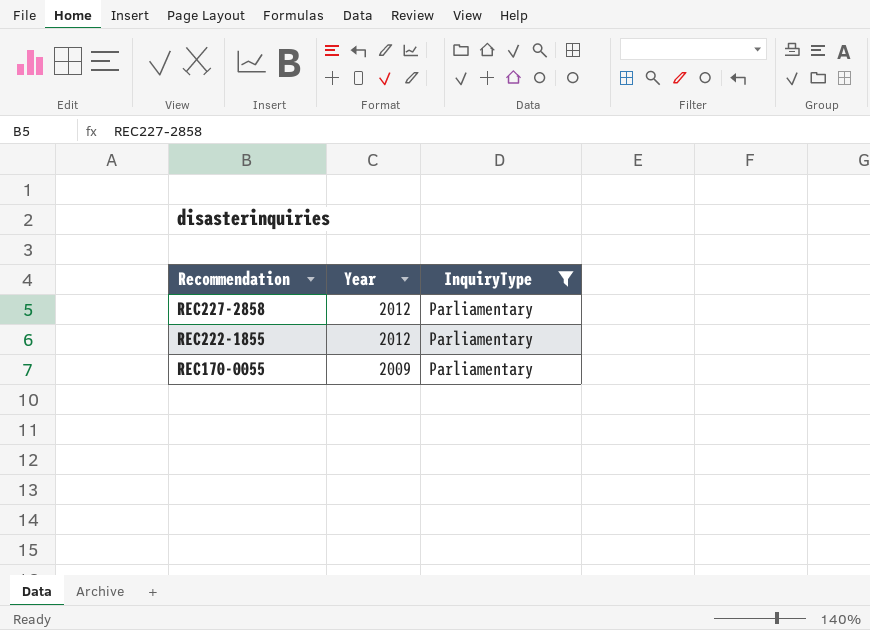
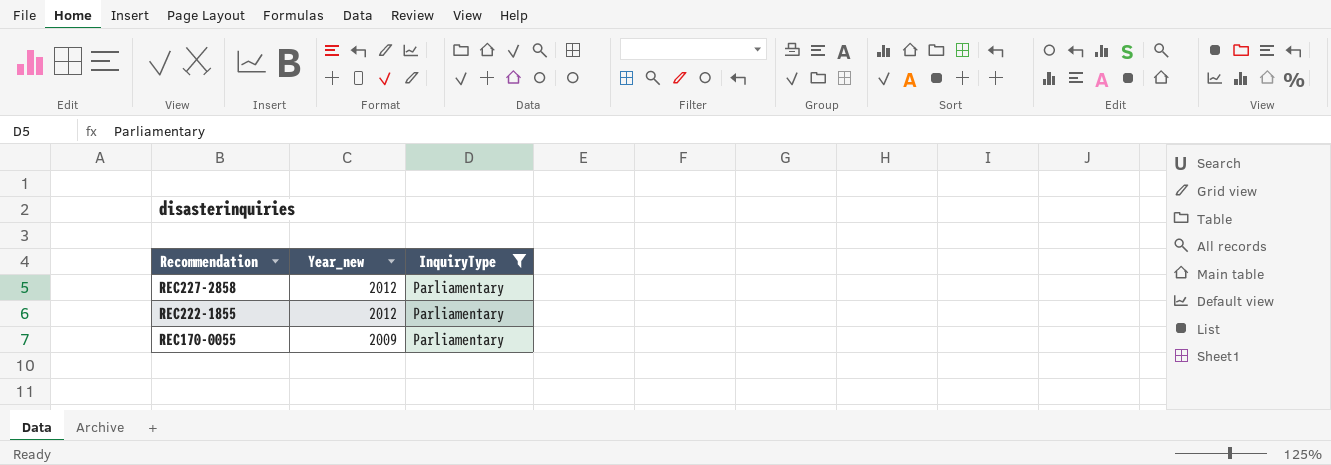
column name: Year -> Year_new

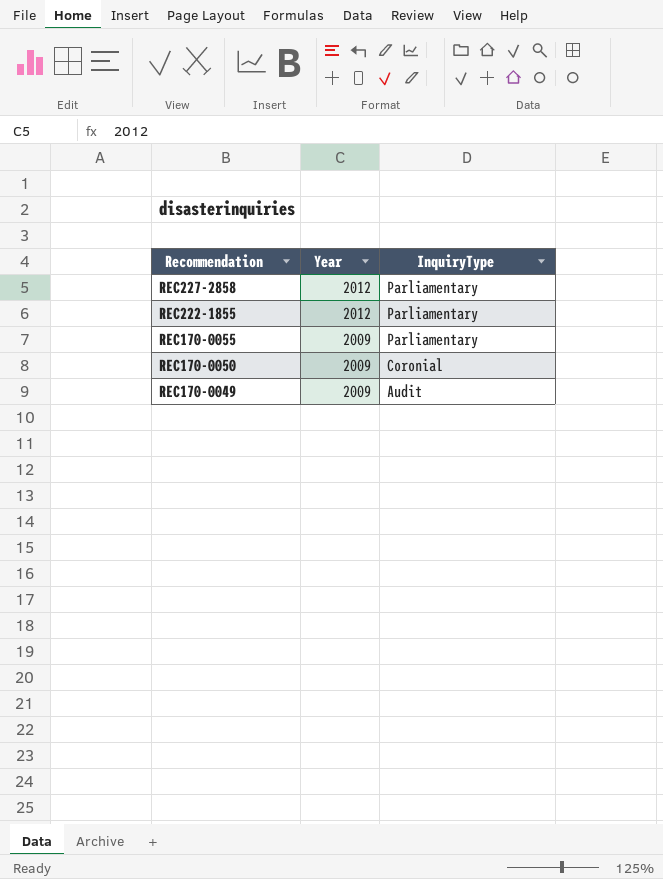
filter: InquiryType = Parliamentary -> none
column name: Year_new -> Year

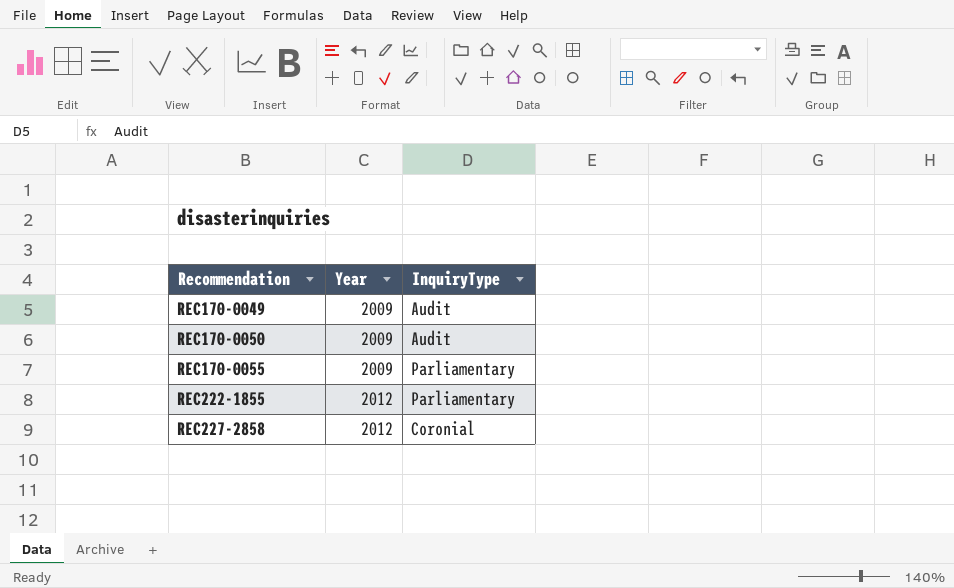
row order: Recommendation descending -> Recommendation ascending
REC170-0050 | InquiryType: Coronial -> Audit
REC227-2858 | InquiryType: Parliamentary -> Coronial

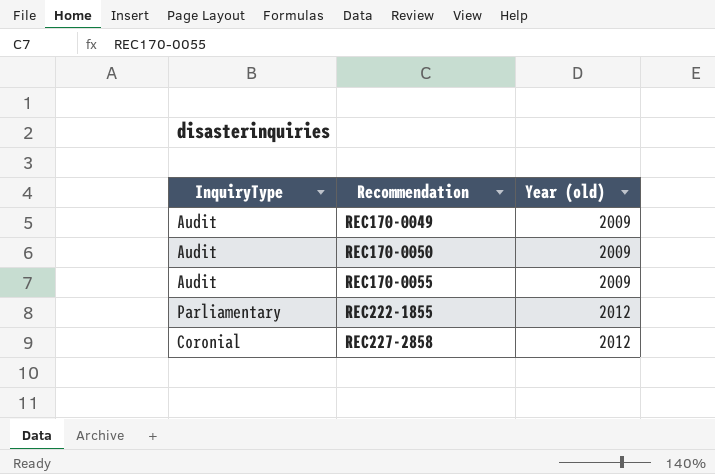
column InquiryType | position: 3 -> 1
column name: Year -> Year (old)
REC170-0055 | InquiryType: Parliamentary -> Audit

